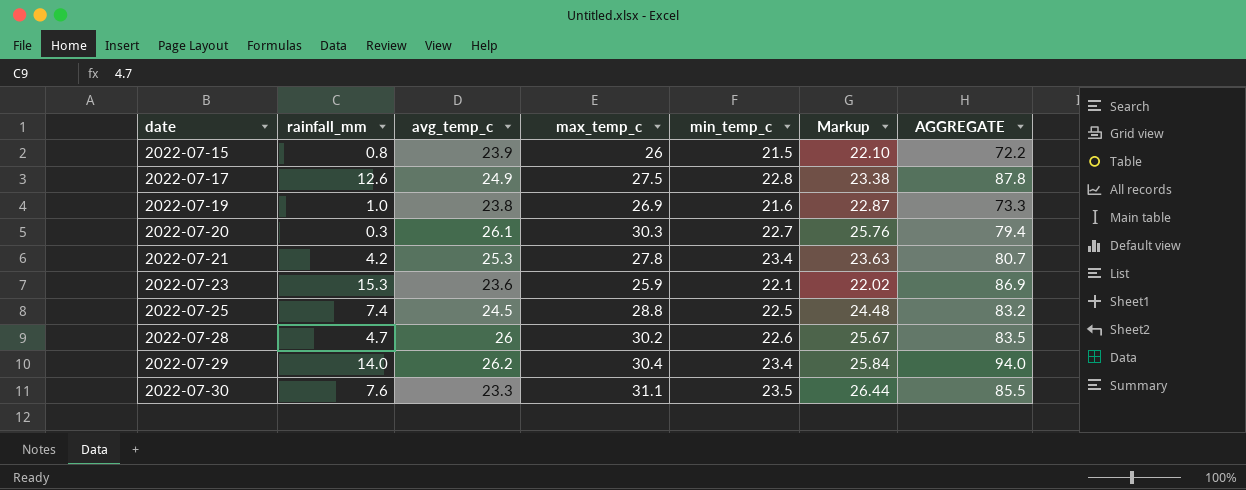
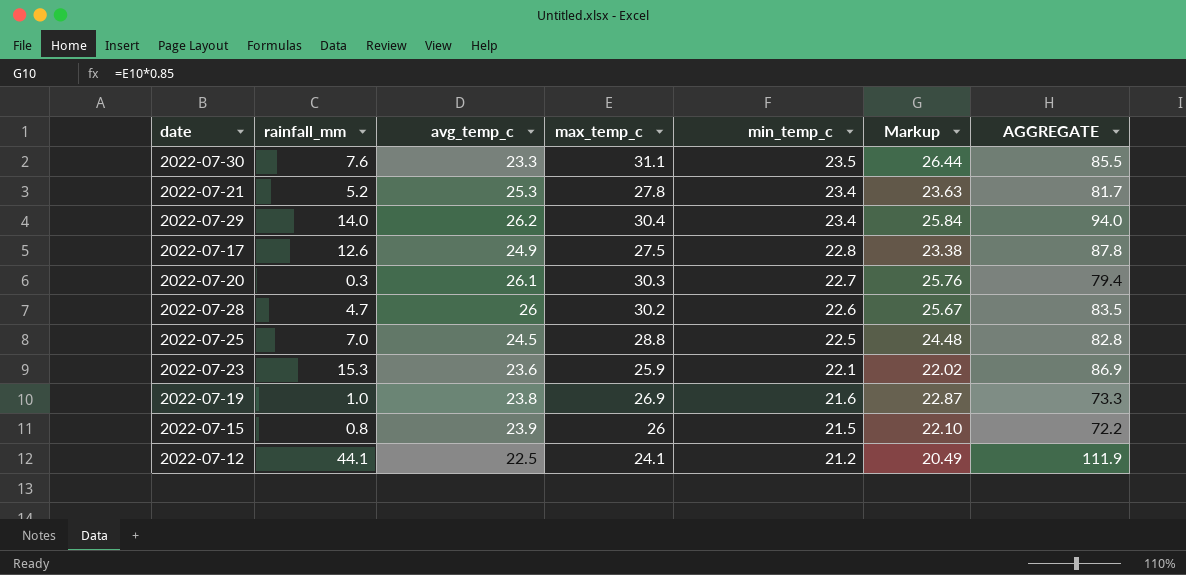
row order: date ascending -> min_temp_c descending
2022-07-21 | rainfall_mm: 4.2 -> 5.2
2022-07-21 | AGGREGATE: 80.7 -> 81.7
2022-07-25 | rainfall_mm: 7.4 -> 7.0
2022-07-25 | AGGREGATE: 83.2 -> 82.8
row 2022-07-12: none -> 44.1 | 22.5 | 24.1 | 21.2 | 20.49 | 111.9

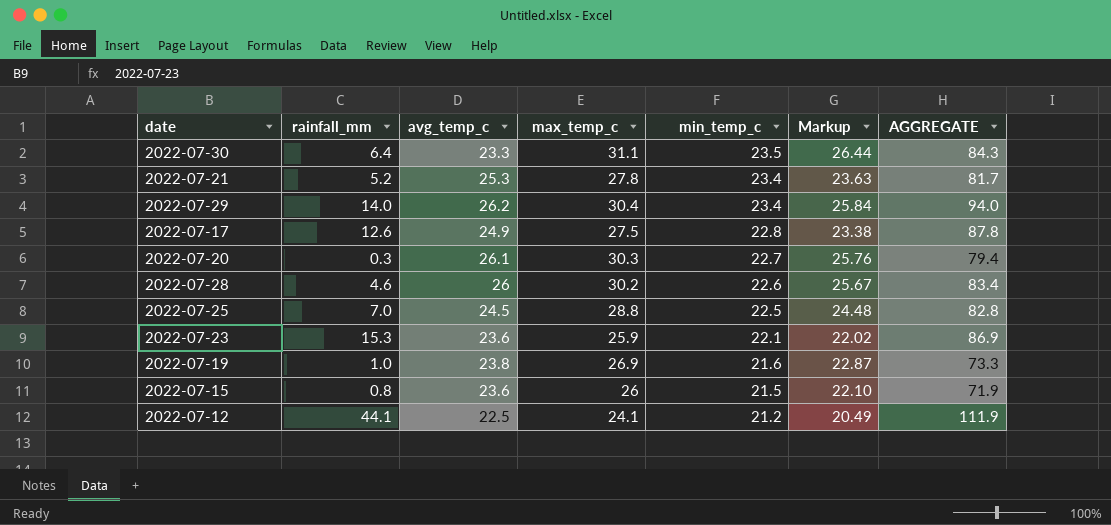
2022-07-30 | rainfall_mm: 7.6 -> 6.4
2022-07-30 | AGGREGATE: 85.5 -> 84.3
2022-07-28 | rainfall_mm: 4.7 -> 4.6
2022-07-28 | AGGREGATE: 83.5 -> 83.4
2022-07-15 | avg_temp_c: 23.9 -> 23.6
2022-07-15 | AGGREGATE: 72.2 -> 71.9

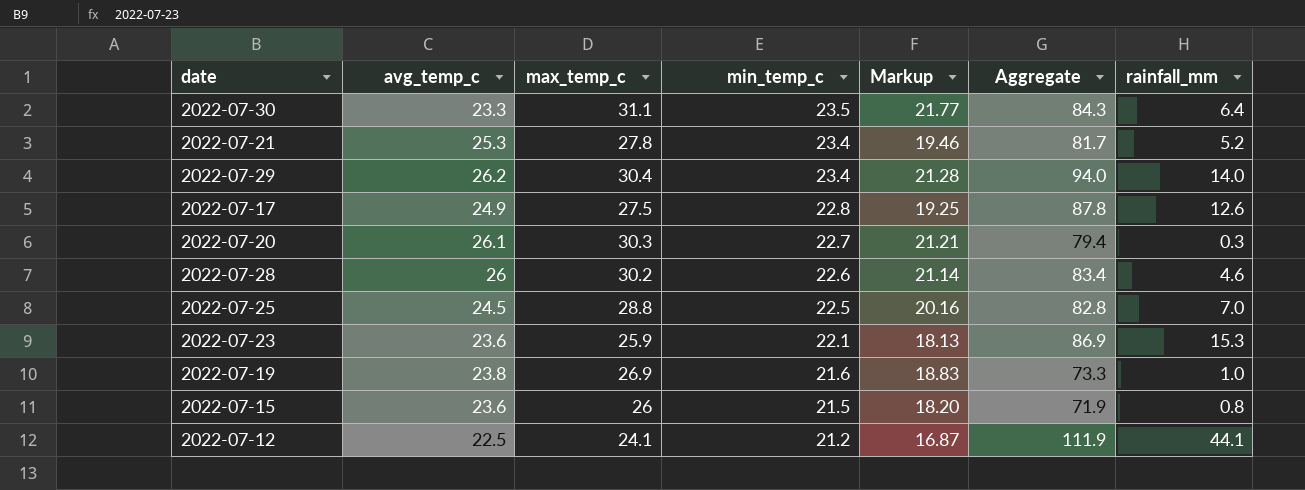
column Markup | formula: [max_temp_c] * 0.85 -> [max_temp_c] * 0.7
column name: AGGREGATE -> Aggregate
column rainfall_mm | position: 2 -> 7

